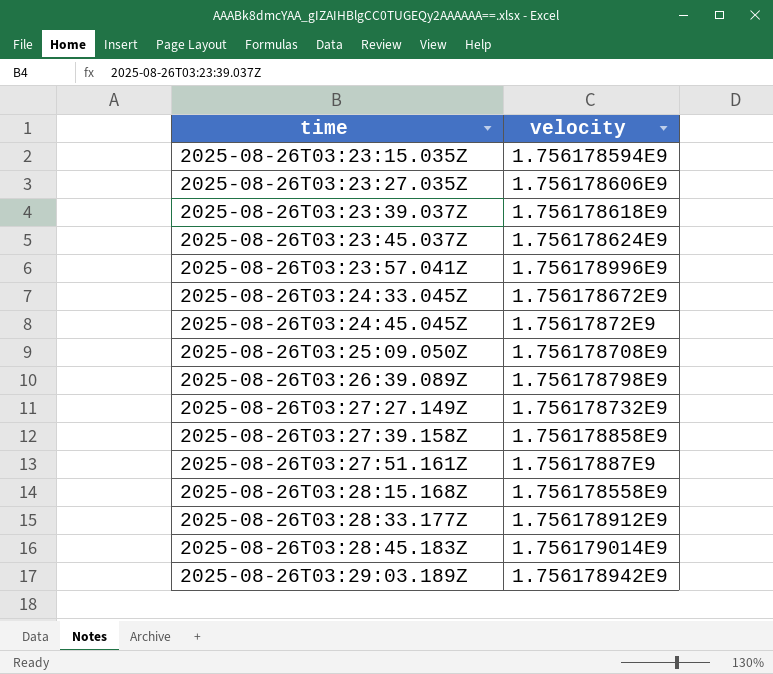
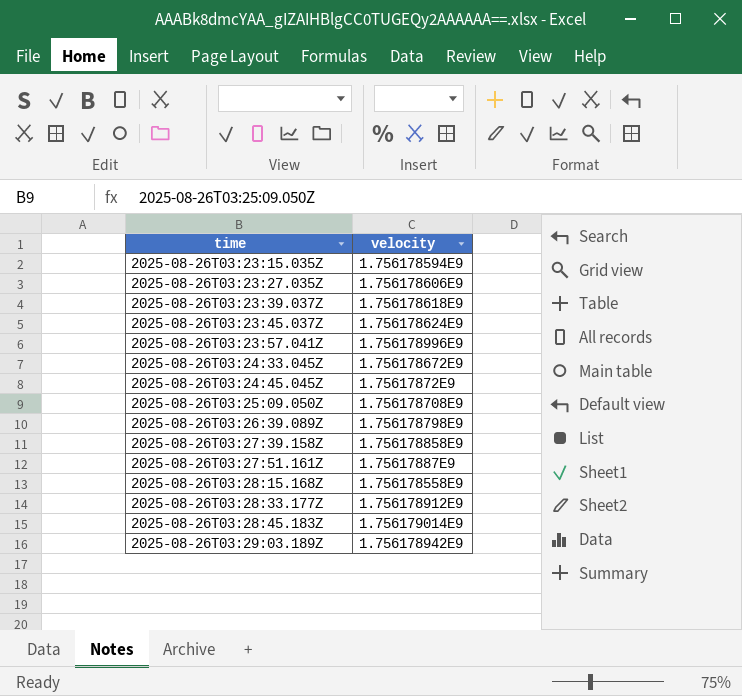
row 2025-08-26T03:27:27.149Z: 1.756178732E9 -> none

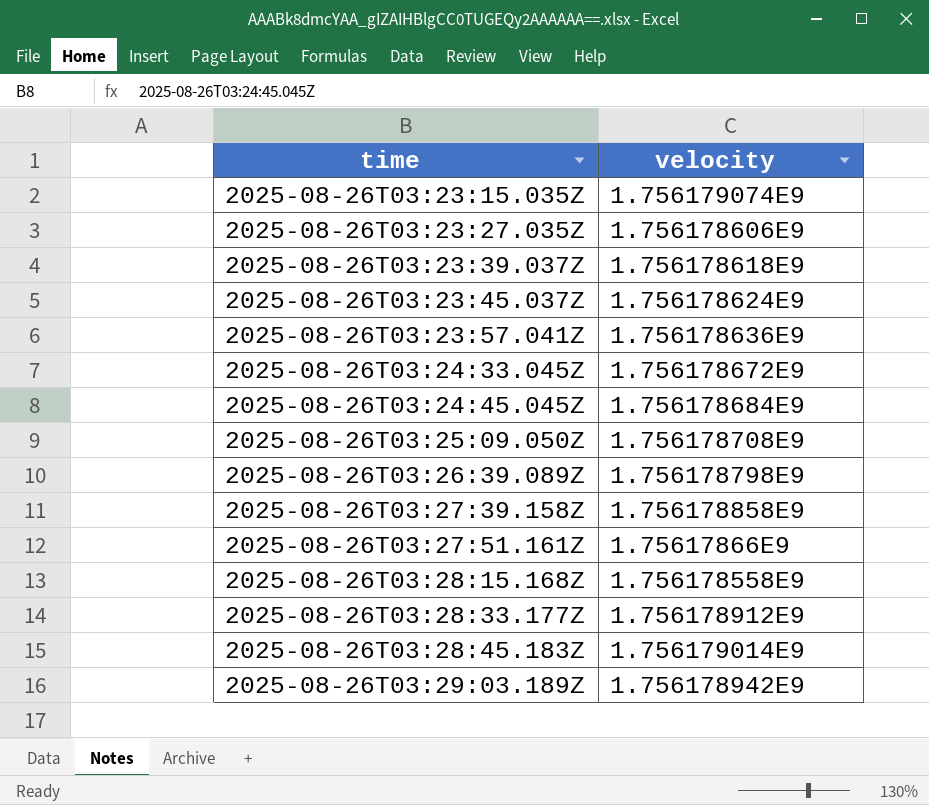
2025-08-26T03:23:15.035Z | velocity: 1.756178594E9 -> 1.756179074E9
2025-08-26T03:23:57.041Z | velocity: 1.756178996E9 -> 1.756178636E9
2025-08-26T03:24:45.045Z | velocity: 1.75617872E9 -> 1.756178684E9
2025-08-26T03:27:51.161Z | velocity: 1.75617887E9 -> 1.75617866E9

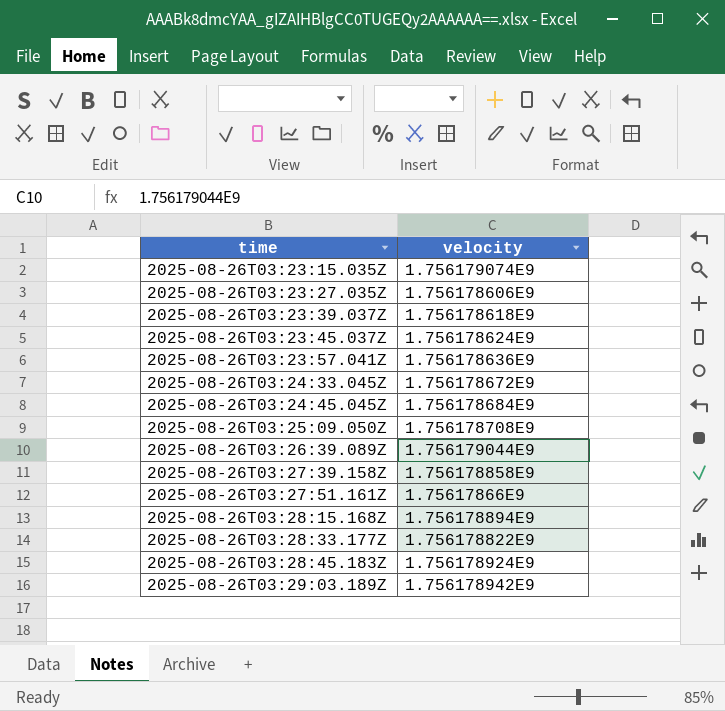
2025-08-26T03:26:39.089Z | velocity: 1.756178798E9 -> 1.756179044E9
2025-08-26T03:28:15.168Z | velocity: 1.756178558E9 -> 1.756178894E9
2025-08-26T03:28:33.177Z | velocity: 1.756178912E9 -> 1.756178822E9
2025-08-26T03:28:45.183Z | velocity: 1.756179014E9 -> 1.756178924E9

